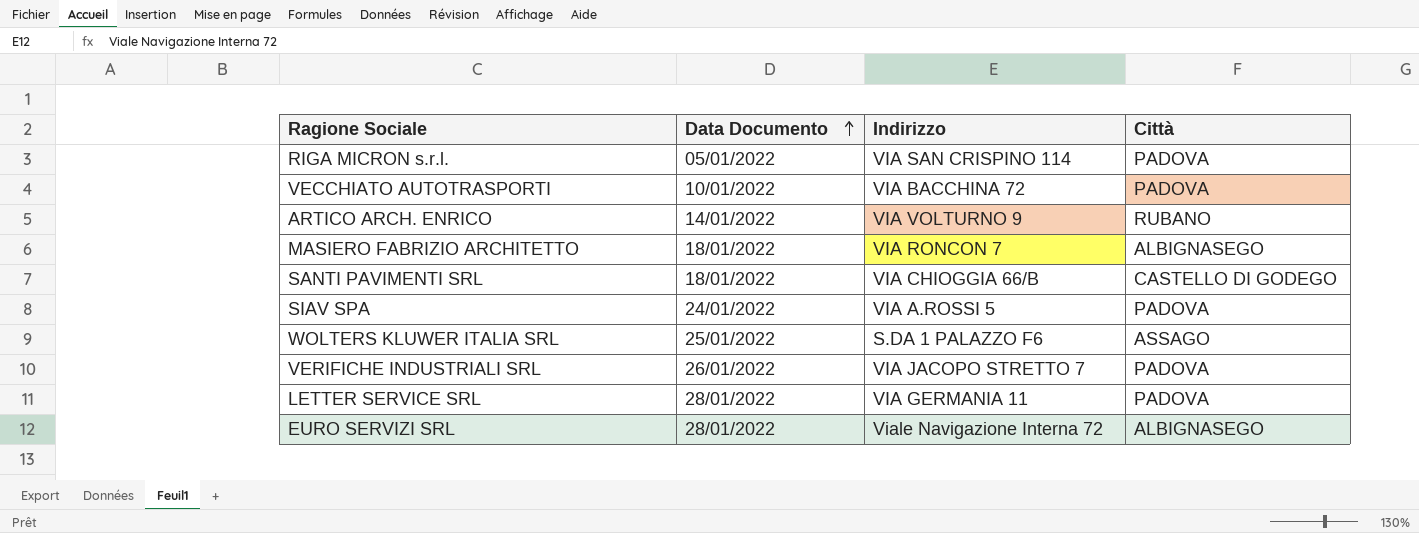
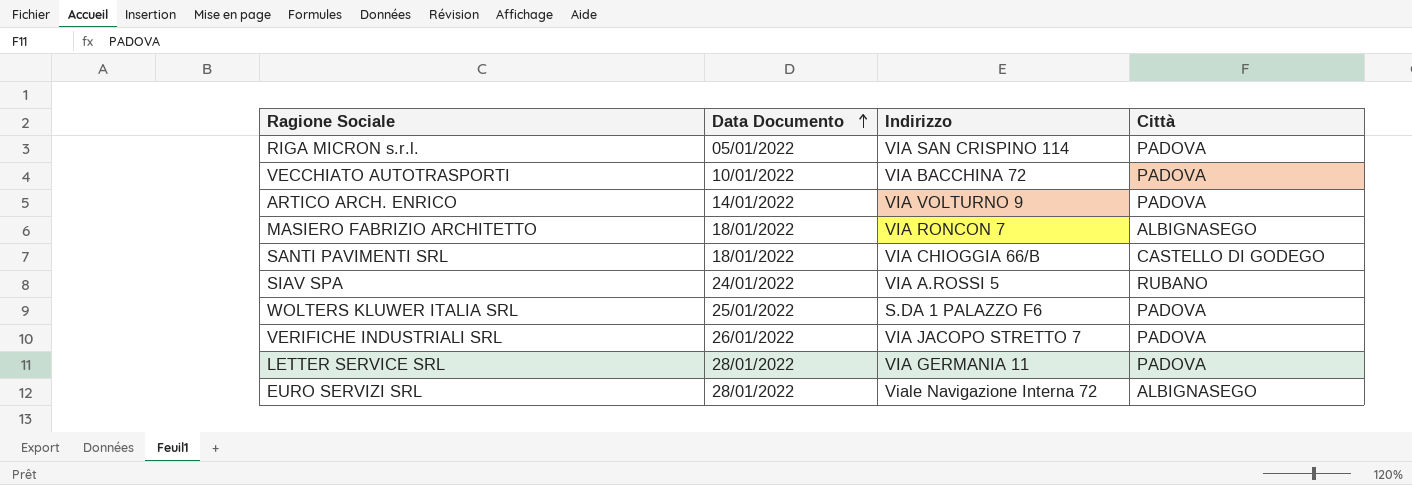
ARTICO ARCH. ENRICO | Città: RUBANO -> PADOVA
SIAV SPA | Città: PADOVA -> RUBANO
WOLTERS KLUWER ITALIA SRL | Città: ASSAGO -> PADOVA

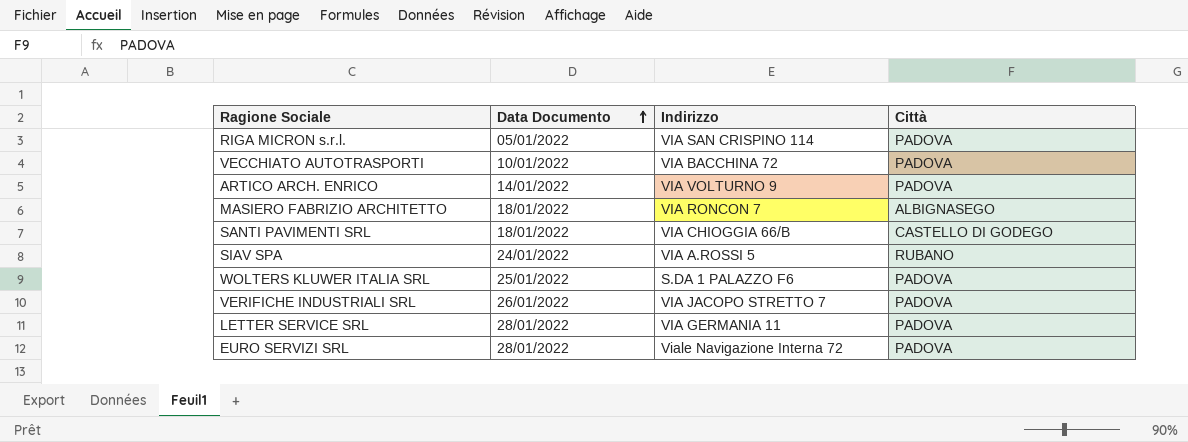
EURO SERVIZI SRL | Città: ALBIGNASEGO -> PADOVA

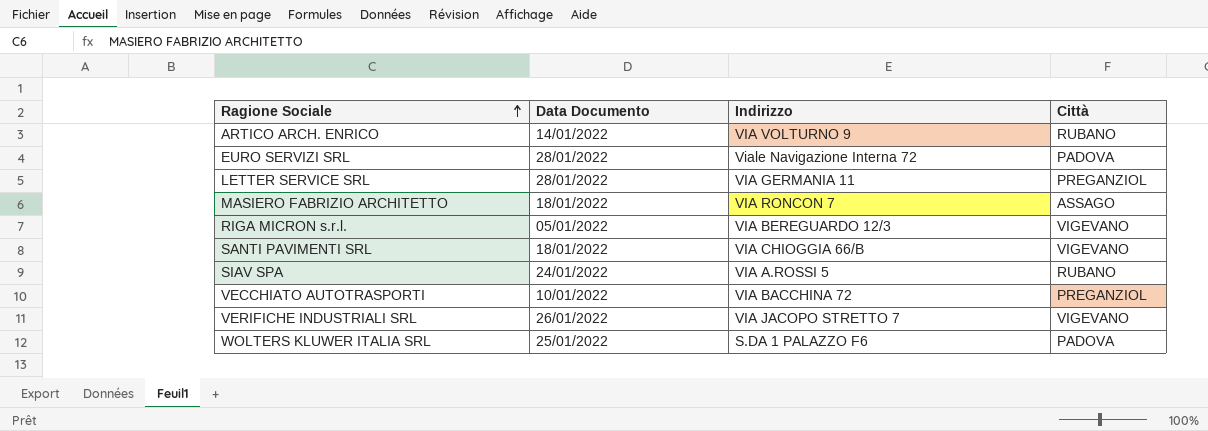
row order: Data Documento ascending -> Ragione Sociale ascending
ARTICO ARCH. ENRICO | Città: PADOVA -> RUBANO
LETTER SERVICE SRL | Città: PADOVA -> PREGANZIOL
MASIERO FABRIZIO ARCHITETTO | Città: ALBIGNASEGO -> ASSAGO
RIGA MICRON s.r.l. | Indirizzo: VIA SAN CRISPINO 114 -> VIA BEREGUARDO 12/3
RIGA MICRON s.r.l. | Città: PADOVA -> VIGEVANO
SANTI PAVIMENTI SRL | Città: CASTELLO DI GODEGO -> VIGEVANO
VECCHIATO AUTOTRASPORTI | Città: PADOVA -> PREGANZIOL
VERIFICHE INDUSTRIALI SRL | Città: PADOVA -> VIGEVANO

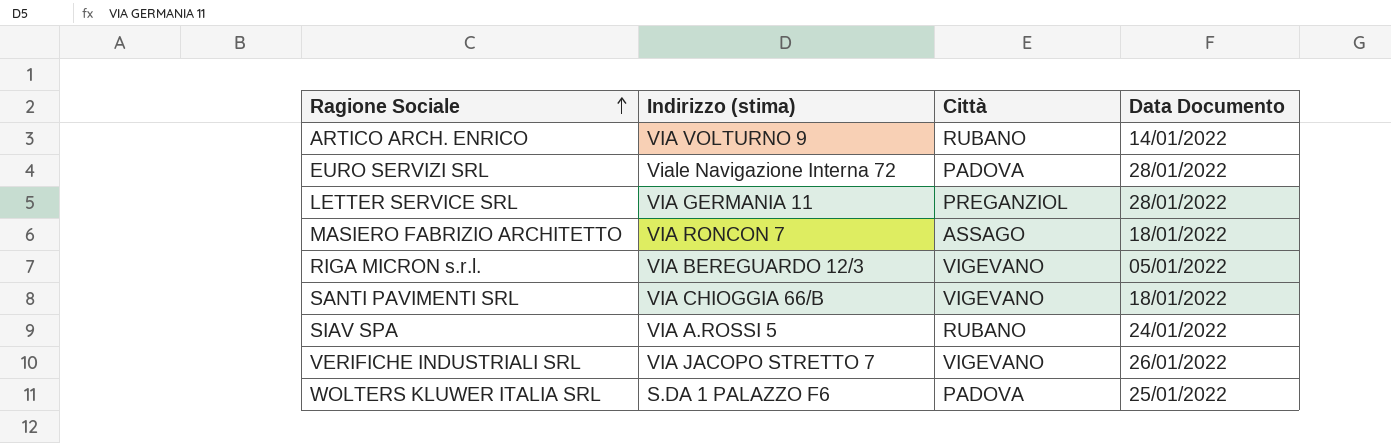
column name: Indirizzo -> Indirizzo (stima)
column Data Documento | position: 2 -> 4
row VECCHIATO AUTOTRASPORTI: 10/01/2022 | VIA BACCHINA 72 | PREGANZIOL -> none

